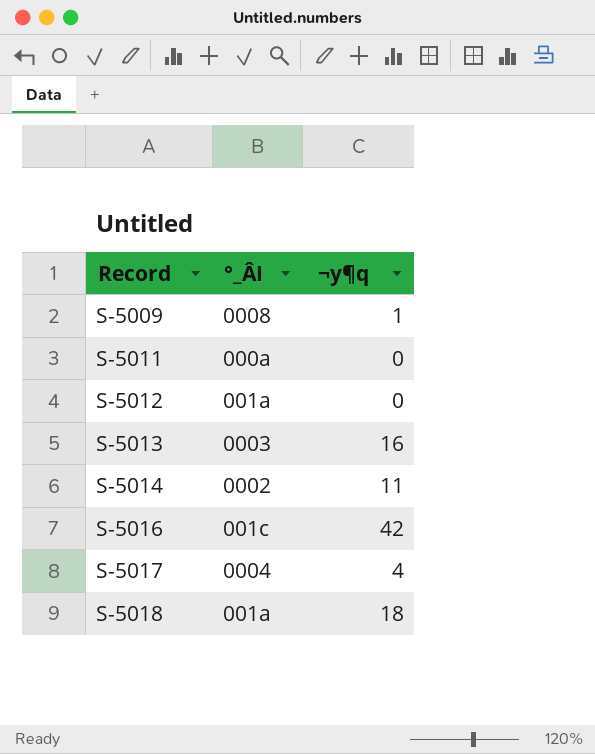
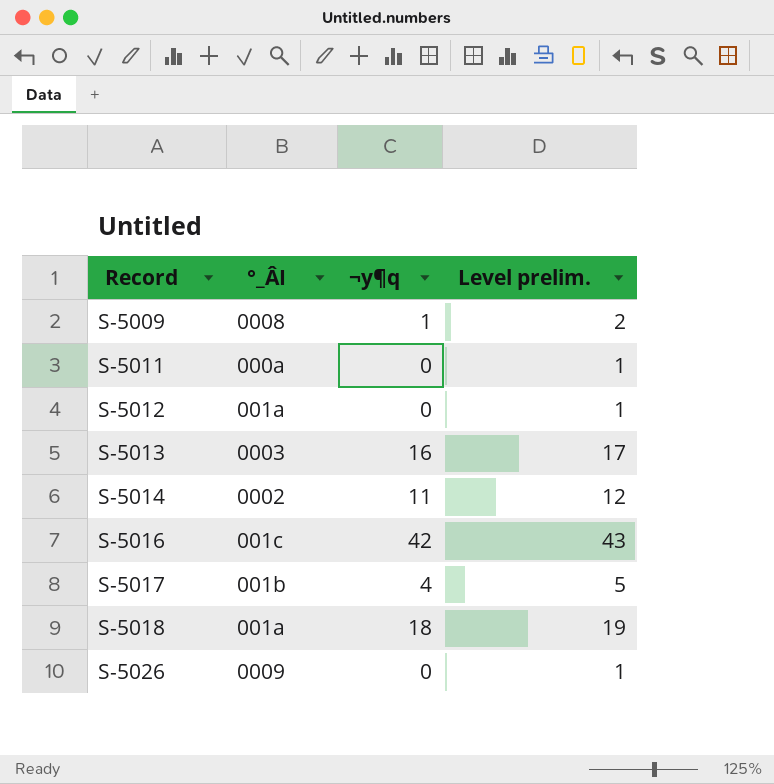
column Level prelim. | formula: none -> [¬y¶q] + 1
S-5017 | °_ÂI: 0004 -> 001b
row S-5026: none -> 0009 | 0 | 1

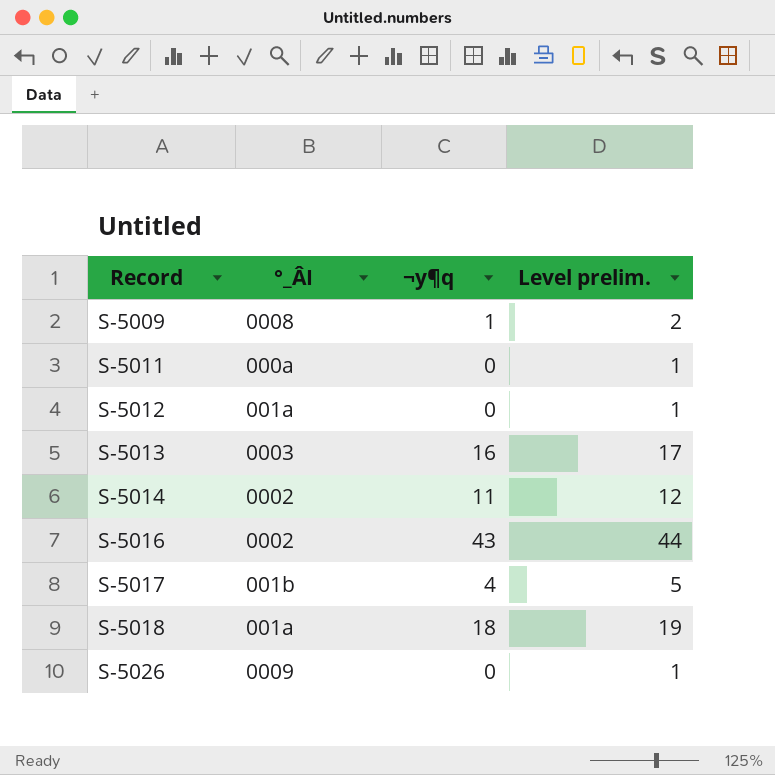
S-5016 | °_ÂI: 001c -> 0002
S-5016 | ¬y¶q: 42 -> 43
S-5016 | Level prelim.: 43 -> 44

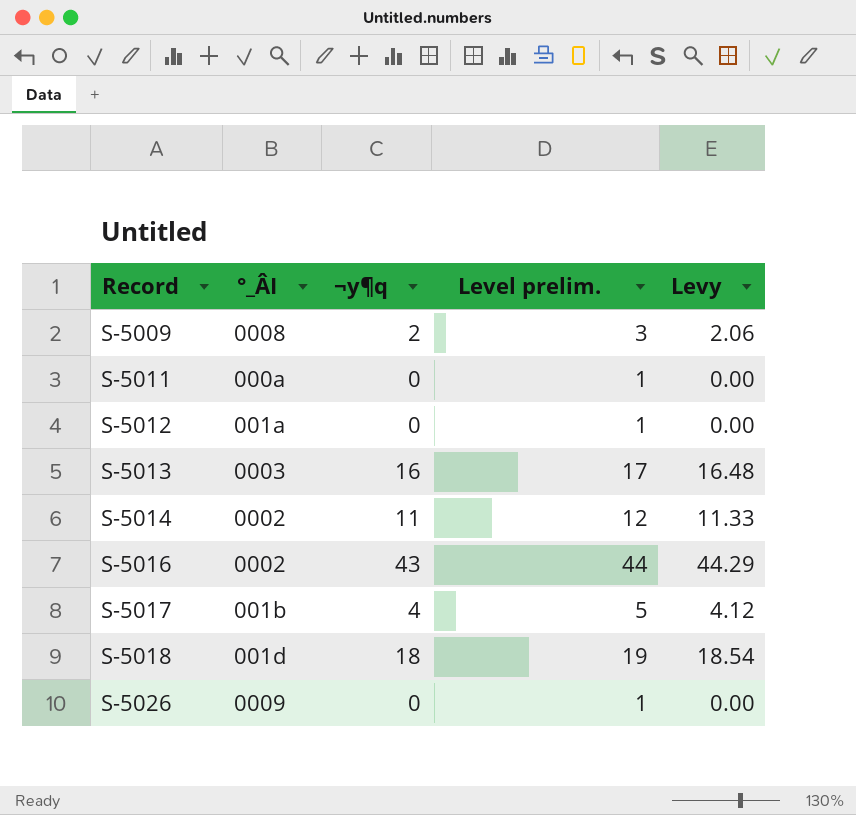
column Levy | formula: none -> [¬y¶q] * 1.03
S-5009 | ¬y¶q: 1 -> 2
S-5009 | Level prelim.: 2 -> 3
S-5018 | °_ÂI: 001a -> 001d

